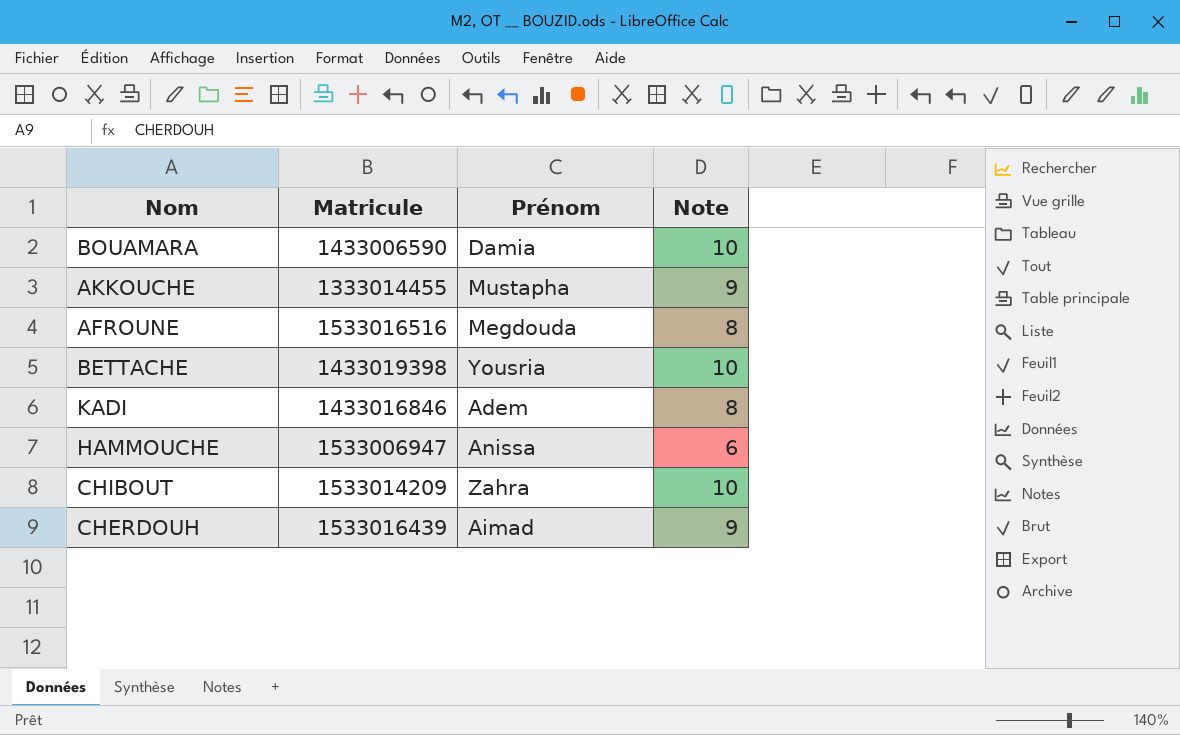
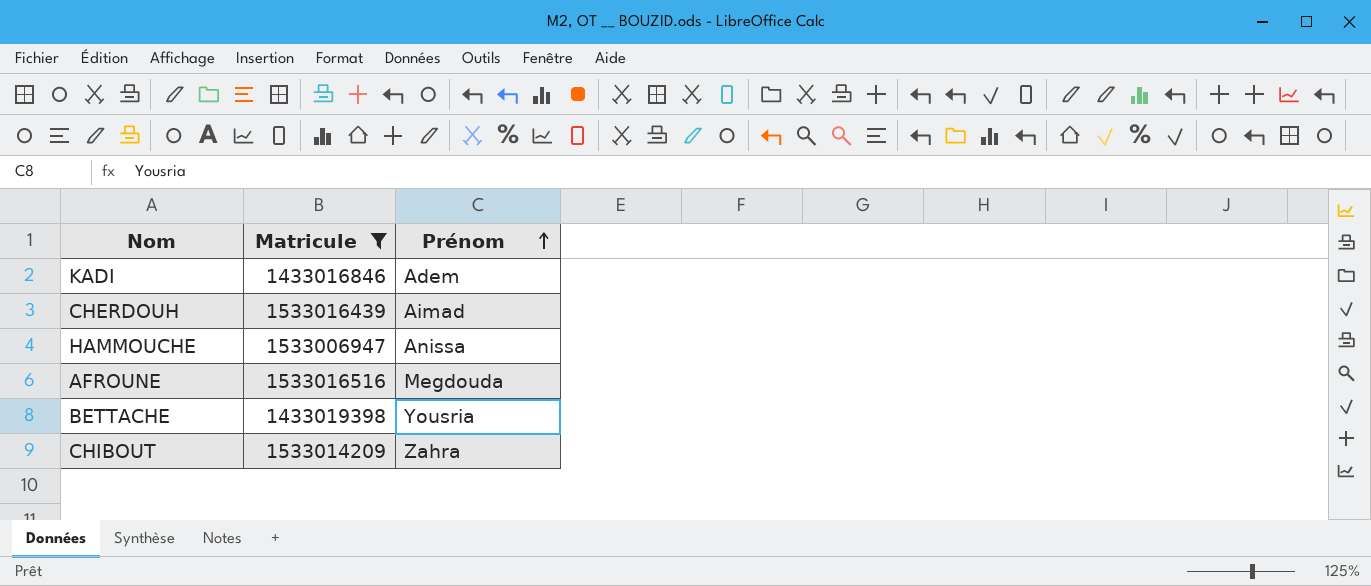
filter: none -> Matricule >= 1433016846
row order: none -> Prénom ascending
column Note | position: 4 -> none

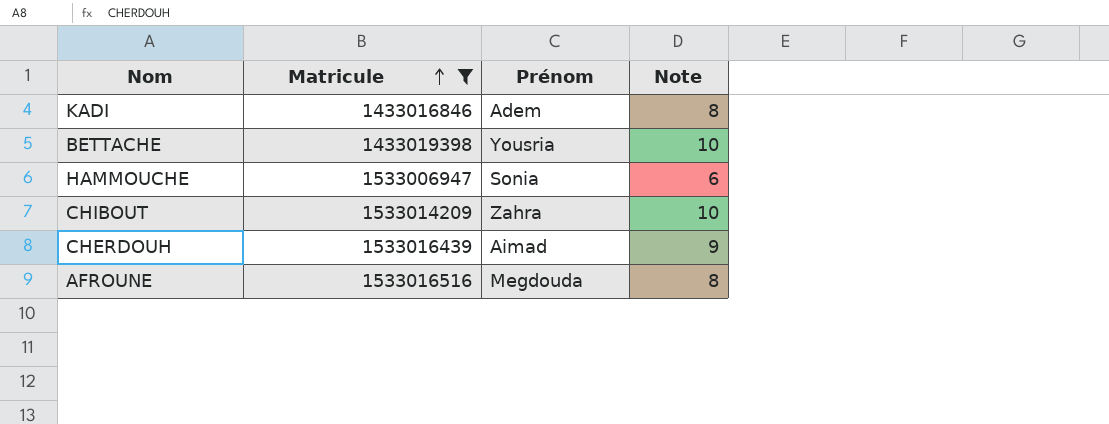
row order: Prénom ascending -> Matricule ascending
column Note | position: none -> 4
HAMMOUCHE | Prénom: Anissa -> Sonia

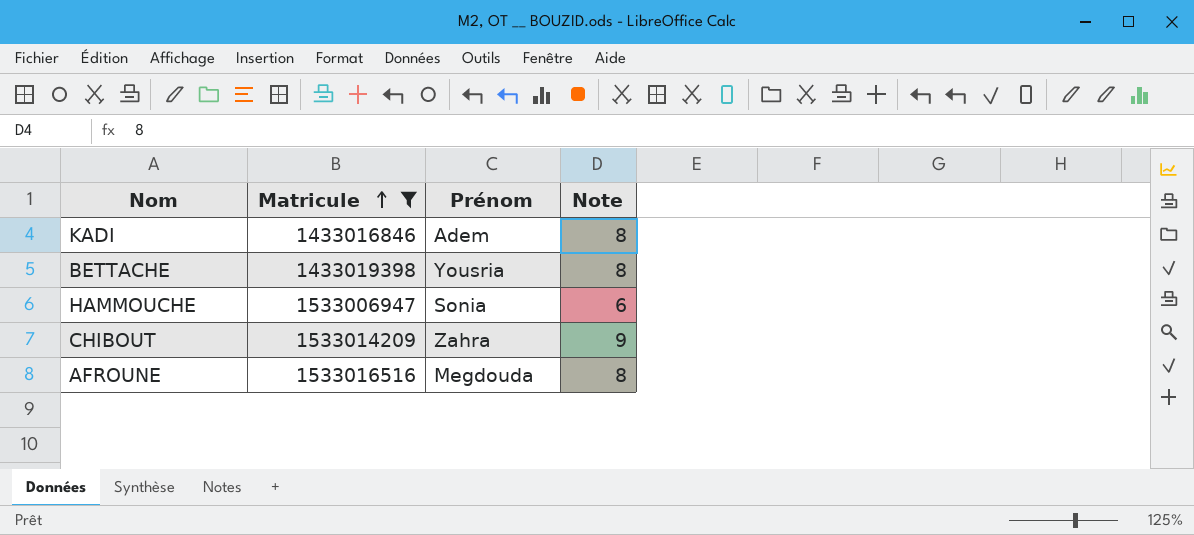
row CHERDOUH: 1533016439 | Aimad | 9 -> none
BETTACHE | Note: 10 -> 8
CHIBOUT | Note: 10 -> 9

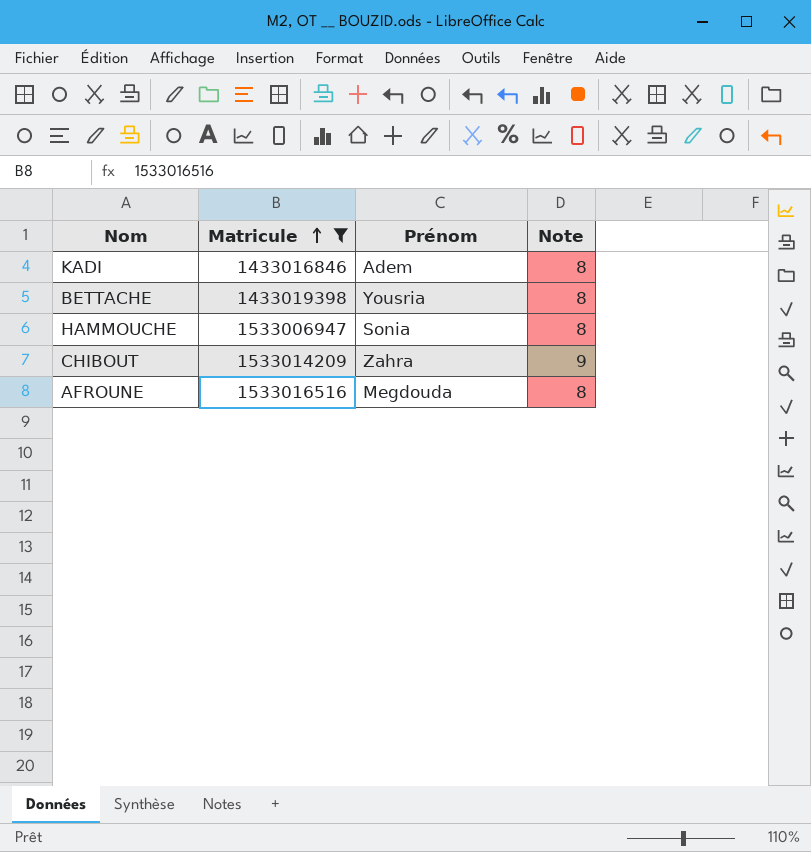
HAMMOUCHE | Note: 6 -> 8

